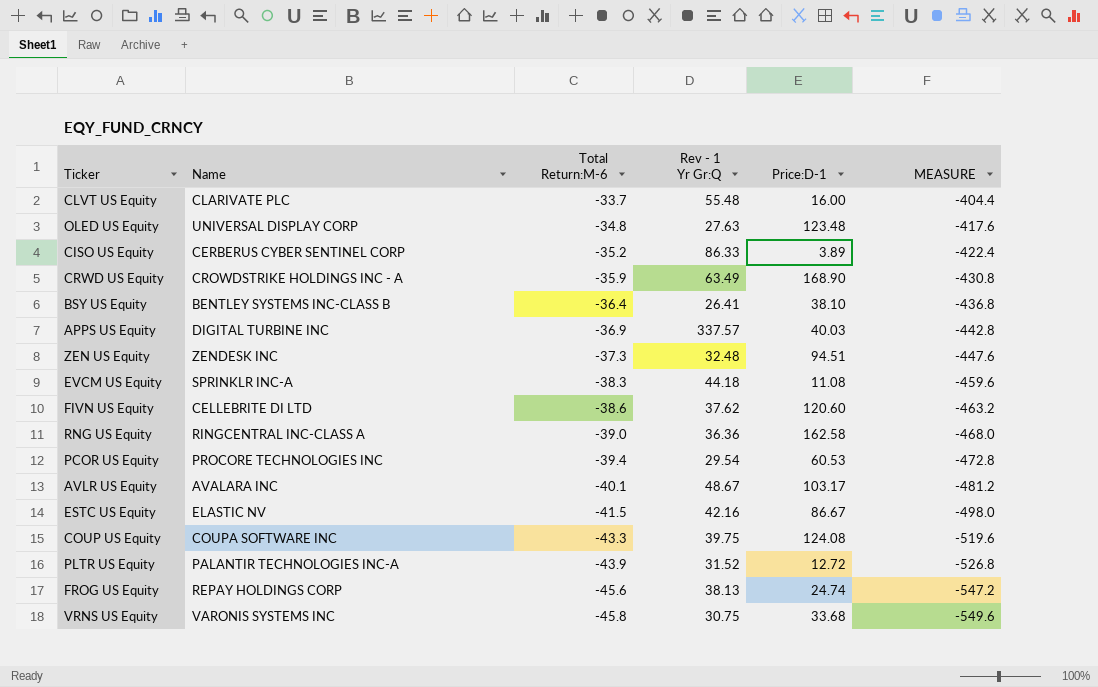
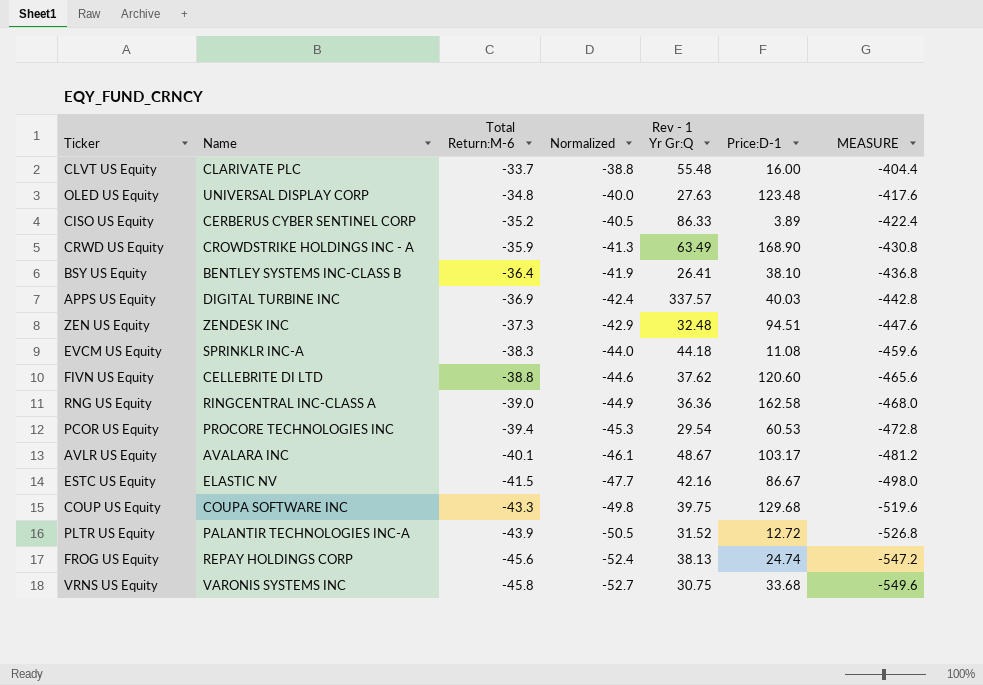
column Normalized | formula: none -> [Total Return:M-6] * 1.15
FIVN US Equity | Total Return:M-6: -38.6 -> -38.8
FIVN US Equity | MEASURE: -463.2 -> -465.6
COUP US Equity | Price:D-1: 124.08 -> 129.68

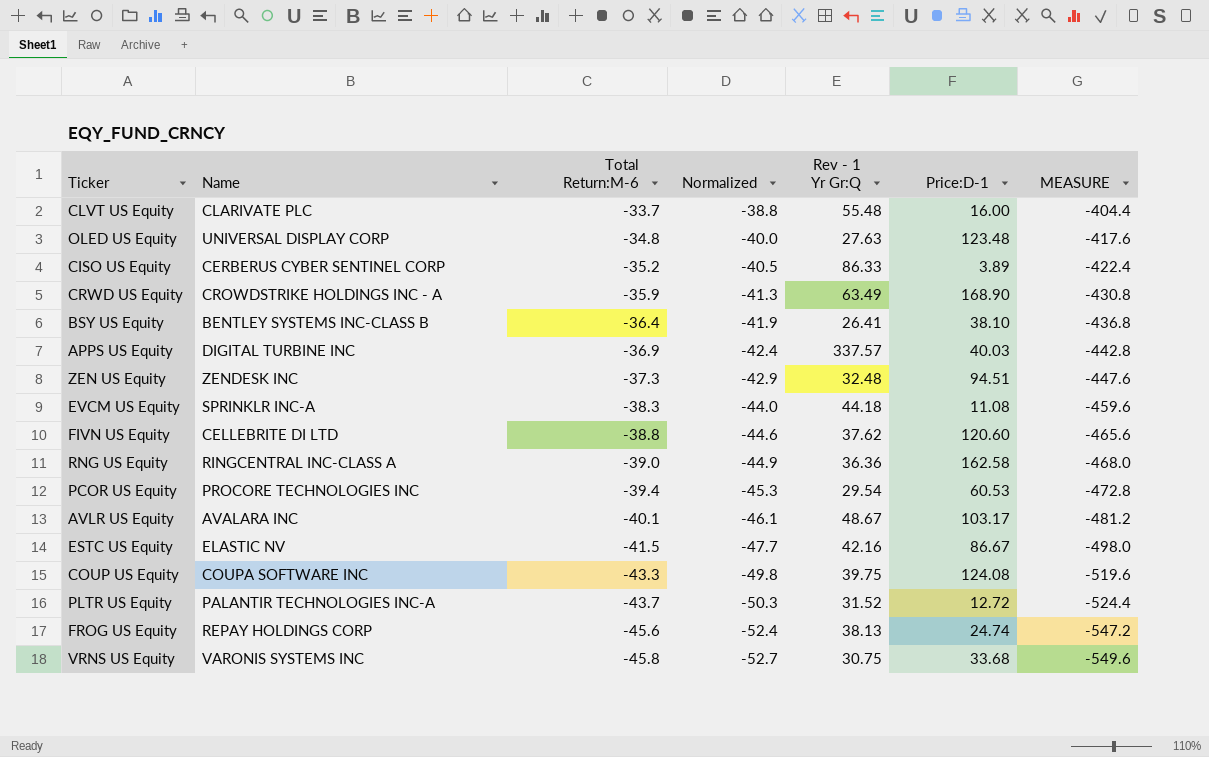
COUP US Equity | Price:D-1: 129.68 -> 124.08
PLTR US Equity | Total Return:M-6: -43.9 -> -43.7
PLTR US Equity | Normalized: -50.5 -> -50.3
PLTR US Equity | MEASURE: -526.8 -> -524.4

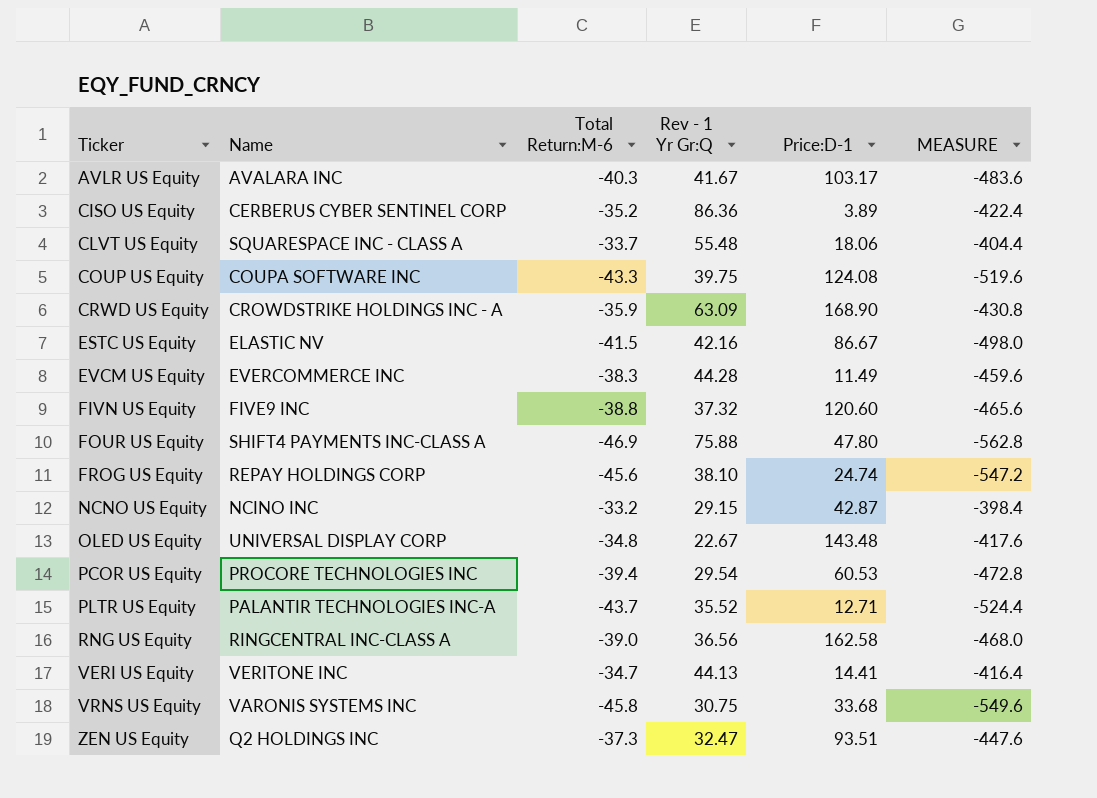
row order: Total Return:M-6 descending -> Ticker ascending
column Normalized | formula: [Total Return:M-6] * 1.15 -> none
row BSY US Equity: BENTLEY SYSTEMS INC-CLASS B | -36.4 | -41.9 | 26.41 | 38.10 | -436.8 -> none
row APPS US Equity: DIGITAL TURBINE INC | -36.9 | -42.4 | 337.57 | 40.03 | -442.8 -> none
AVLR US Equity | Total Return:M-6: -40.1 -> -40.3
AVLR US Equity | Rev - 1 Yr Gr:Q: 48.67 -> 41.67
AVLR US Equity | MEASURE: -481.2 -> -483.6
CISO US Equity | Rev - 1 Yr Gr:Q: 86.33 -> 86.36
CLVT US Equity | Name: CLARIVATE PLC -> SQUARESPACE INC - CLASS A
CLVT US Equity | Price:D-1: 16.00 -> 18.06
CRWD US Equity | Rev - 1 Yr Gr:Q: 63.49 -> 63.09
EVCM US Equity | Name: SPRINKLR INC-A -> EVERCOMMERCE INC
EVCM US Equity | Rev - 1 Yr Gr:Q: 44.18 -> 44.28
EVCM US Equity | Price:D-1: 11.08 -> 11.49
FIVN US Equity | Name: CELLEBRITE DI LTD -> FIVE9 INC
FIVN US Equity | Rev - 1 Yr Gr:Q: 37.62 -> 37.32
row FOUR US Equity: none -> SHIFT4 PAYMENTS INC-CLASS A | -46.9 | 75.88 | 47.80 | -562.8
FROG US Equity | Rev - 1 Yr Gr:Q: 38.13 -> 38.10
row NCNO US Equity: none -> NCINO INC | -33.2 | 29.15 | 42.87 | -398.4
OLED US Equity | Rev - 1 Yr Gr:Q: 27.63 -> 22.67
OLED US Equity | Price:D-1: 123.48 -> 143.48
PLTR US Equity | Rev - 1 Yr Gr:Q: 31.52 -> 35.52
PLTR US Equity | Price:D-1: 12.72 -> 12.71
RNG US Equity | Rev - 1 Yr Gr:Q: 36.36 -> 36.56
row VERI US Equity: none -> VERITONE INC | -34.7 | 44.13 | 14.41 | -416.4
ZEN US Equity | Name: ZENDESK INC -> Q2 HOLDINGS INC
ZEN US Equity | Rev - 1 Yr Gr:Q: 32.48 -> 32.47
ZEN US Equity | Price:D-1: 94.51 -> 93.51

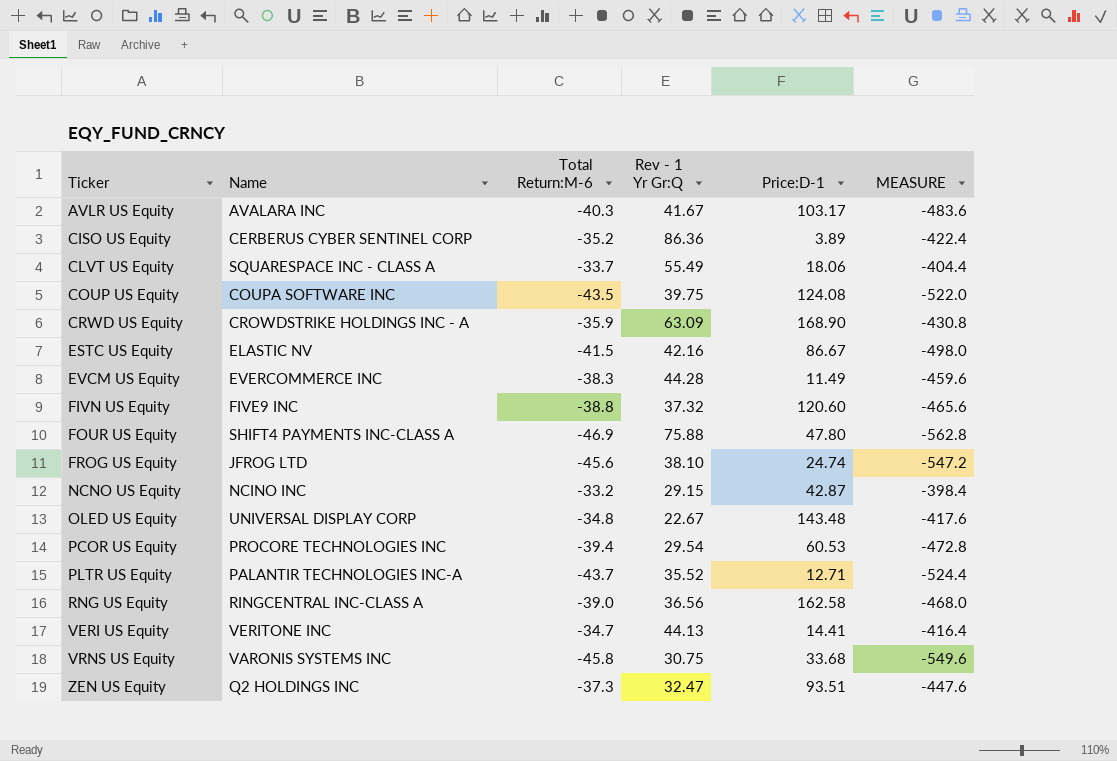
CLVT US Equity | Rev - 1 Yr Gr:Q: 55.48 -> 55.49
COUP US Equity | Total Return:M-6: -43.3 -> -43.5
COUP US Equity | MEASURE: -519.6 -> -522.0
FROG US Equity | Name: REPAY HOLDINGS CORP -> JFROG LTD

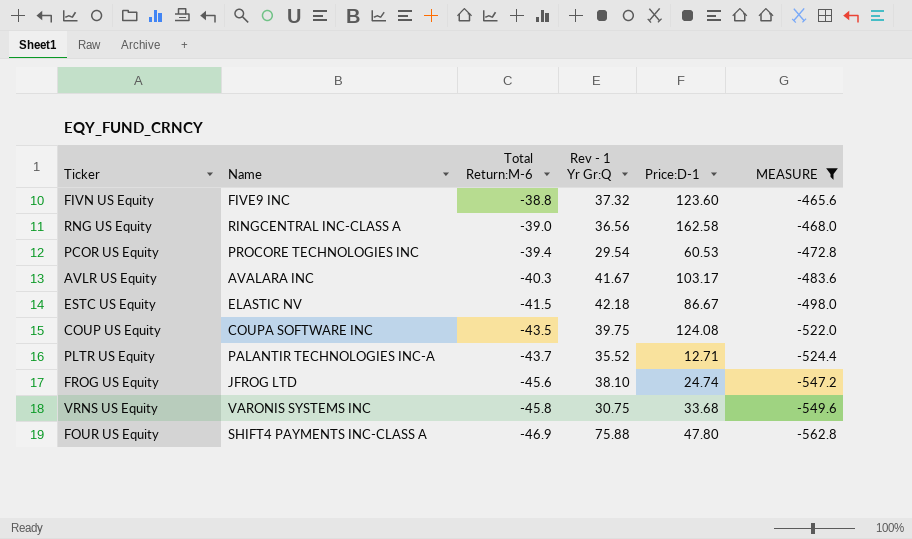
filter: none -> MEASURE <= -465.6
row order: Ticker ascending -> Total Return:M-6 descending
FIVN US Equity | Price:D-1: 120.60 -> 123.60
ESTC US Equity | Rev - 1 Yr Gr:Q: 42.16 -> 42.18

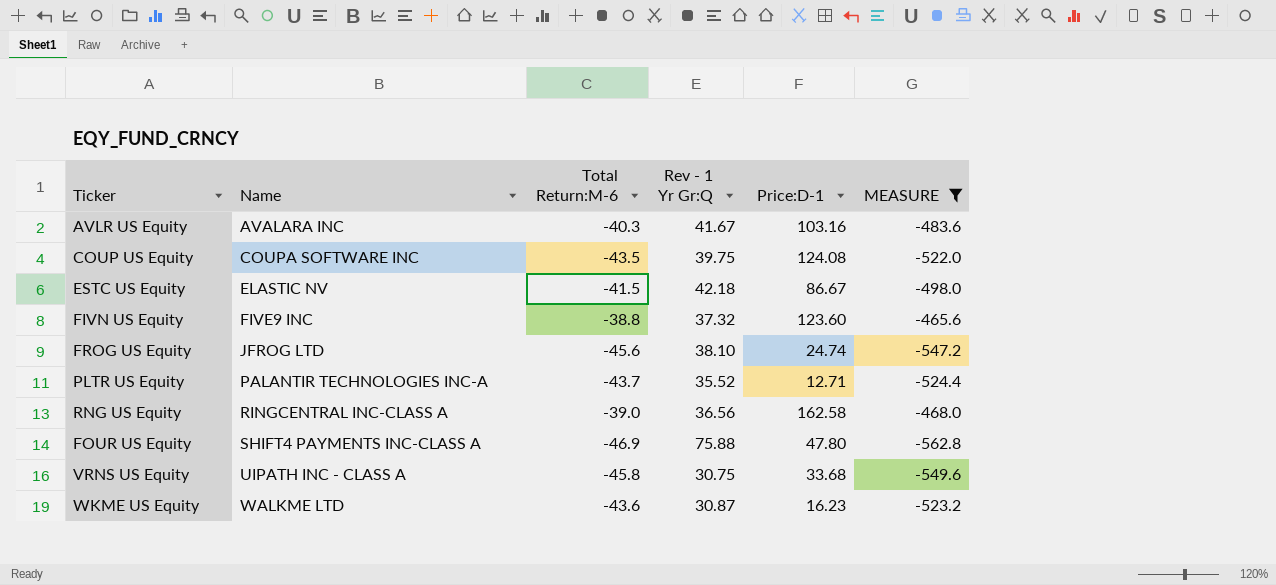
row order: Total Return:M-6 descending -> Name ascending
row PCOR US Equity: PROCORE TECHNOLOGIES INC | -39.4 | 29.54 | 60.53 | -472.8 -> none
AVLR US Equity | Price:D-1: 103.17 -> 103.16
VRNS US Equity | Name: VARONIS SYSTEMS INC -> UIPATH INC - CLASS A
row WKME US Equity: none -> WALKME LTD | -43.6 | 30.87 | 16.23 | -523.2

